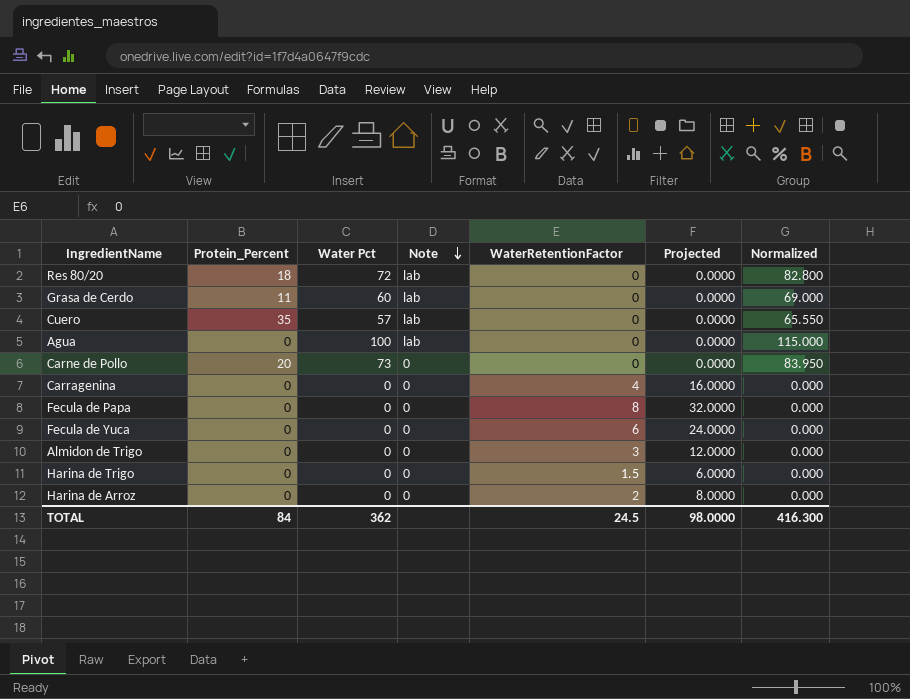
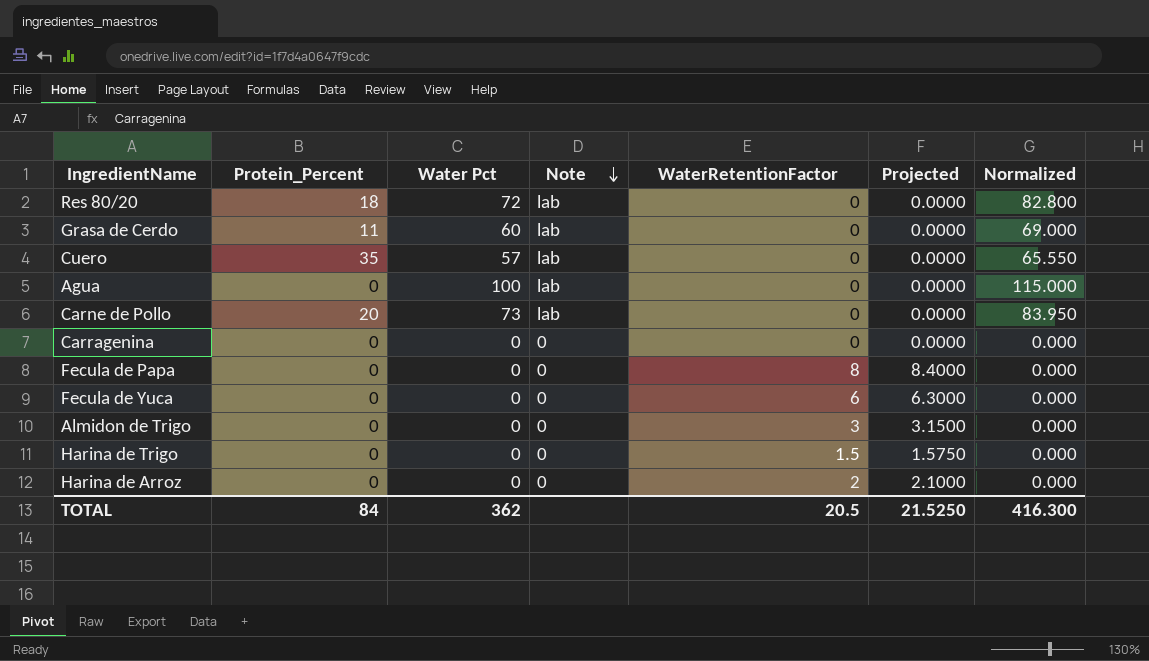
column Projected | formula: [WaterRetentionFactor] * 4 -> [WaterRetentionFactor] * 1.05
Carne de Pollo | Note: 0 -> lab
Carragenina | WaterRetentionFactor: 4 -> 0
TOTAL | WaterRetentionFactor: 24.5 -> 20.5
TOTAL | Projected: 98.0000 -> 21.5250

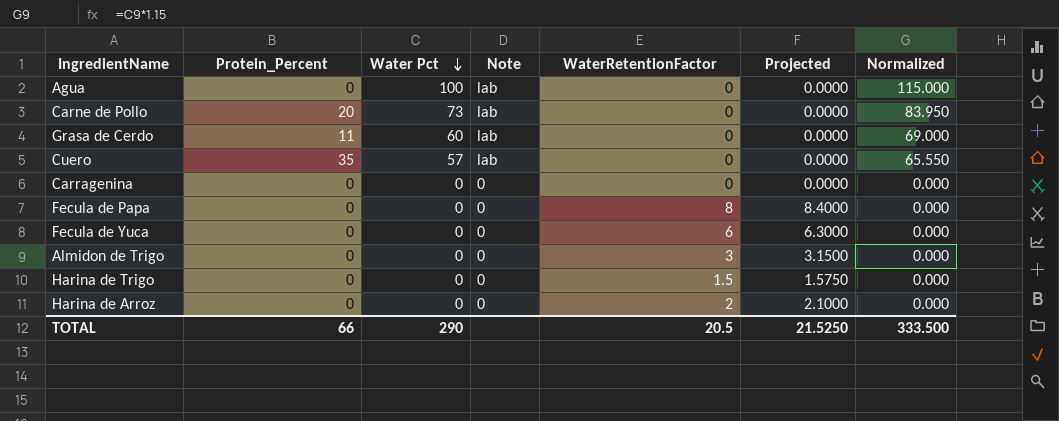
row order: Note descending -> Water Pct descending
row Res 80/20: 18 | 72 | lab | 0 | 0.0000 | 82.800 -> none
TOTAL | Protein_Percent: 84 -> 66
TOTAL | Water Pct: 362 -> 290
TOTAL | Normalized: 416.300 -> 333.500

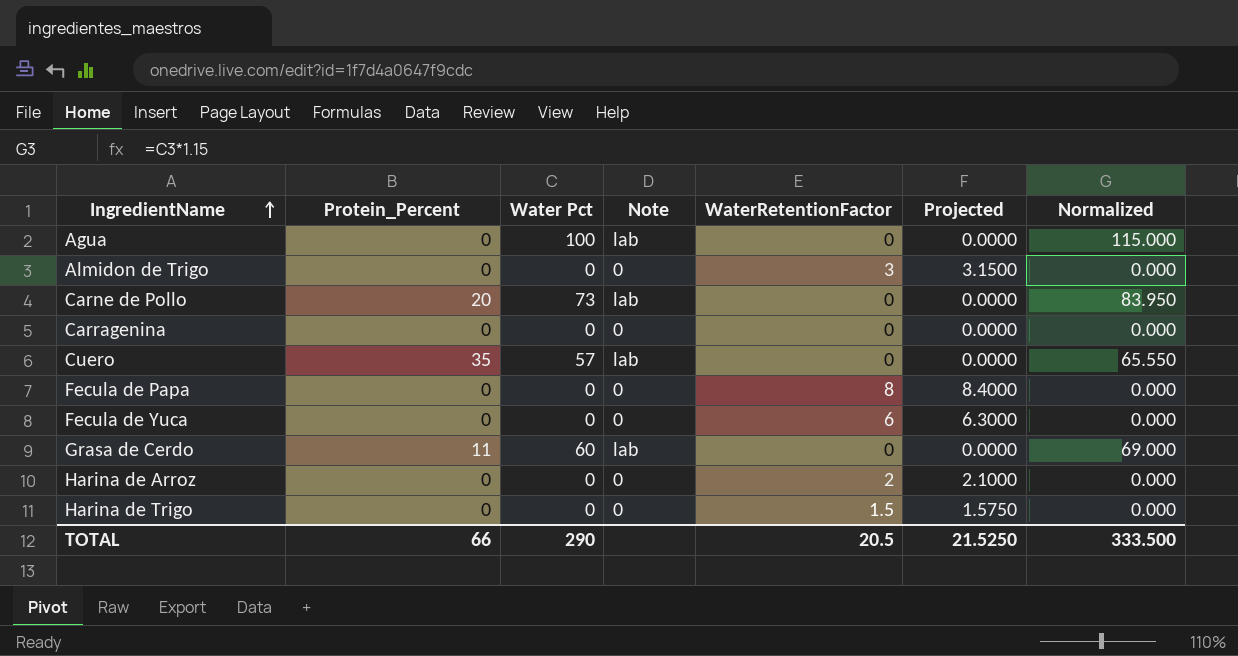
row order: Water Pct descending -> IngredientName ascending

